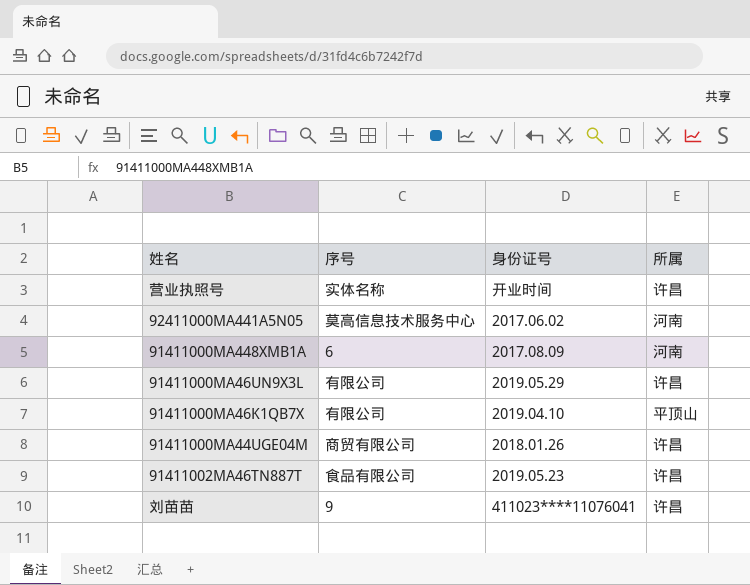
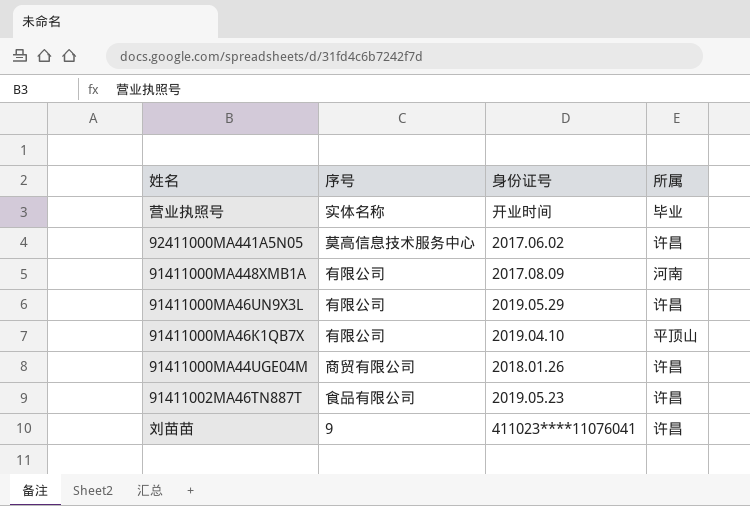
营业执照号 | 所属: 许昌 -> 毕业
92411000MA441A5N05 | 所属: 河南 -> 许昌
91411000MA448XMB1A | 序号: 6 -> 有限公司

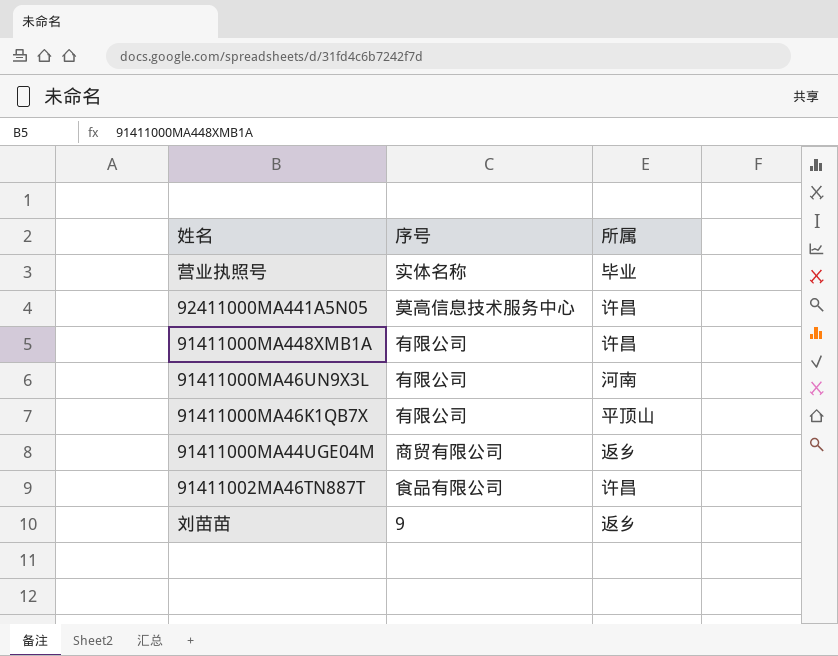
column 身份证号 | position: 3 -> none
91411000MA448XMB1A | 所属: 河南 -> 许昌
91411000MA46UN9X3L | 所属: 许昌 -> 河南
91411000MA44UGE04M | 所属: 许昌 -> 返乡
刘苗苗 | 所属: 许昌 -> 返乡

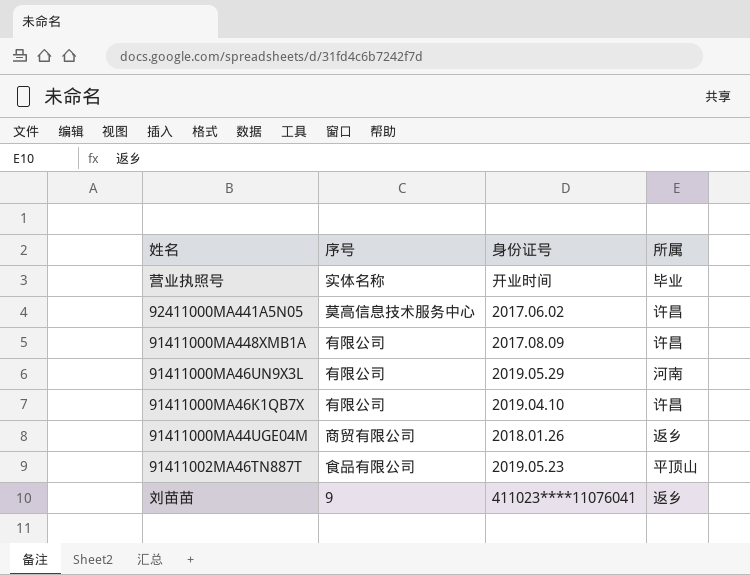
column 身份证号 | position: none -> 3
91411000MA46K1QB7X | 所属: 平顶山 -> 许昌
91411002MA46TN887T | 所属: 许昌 -> 平顶山

